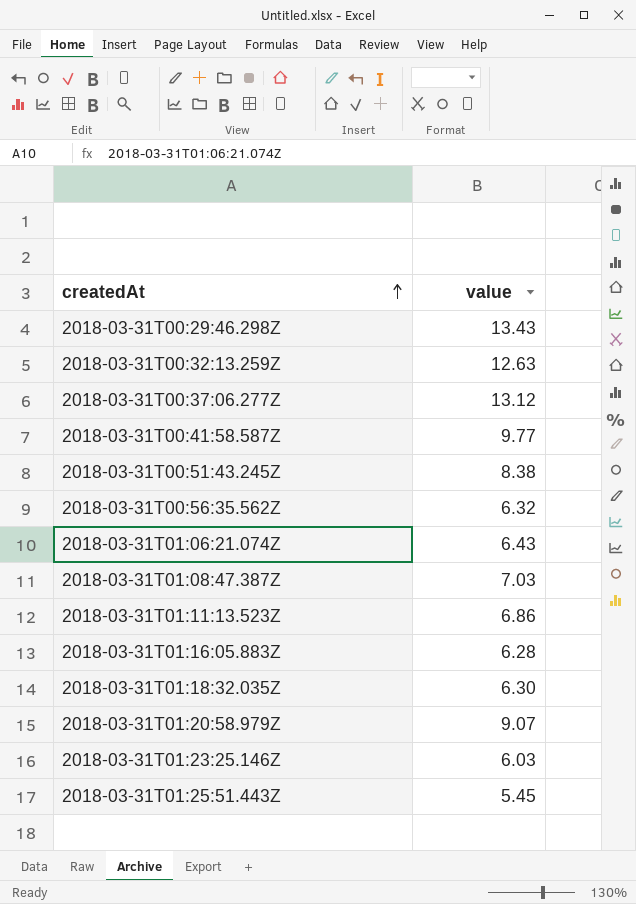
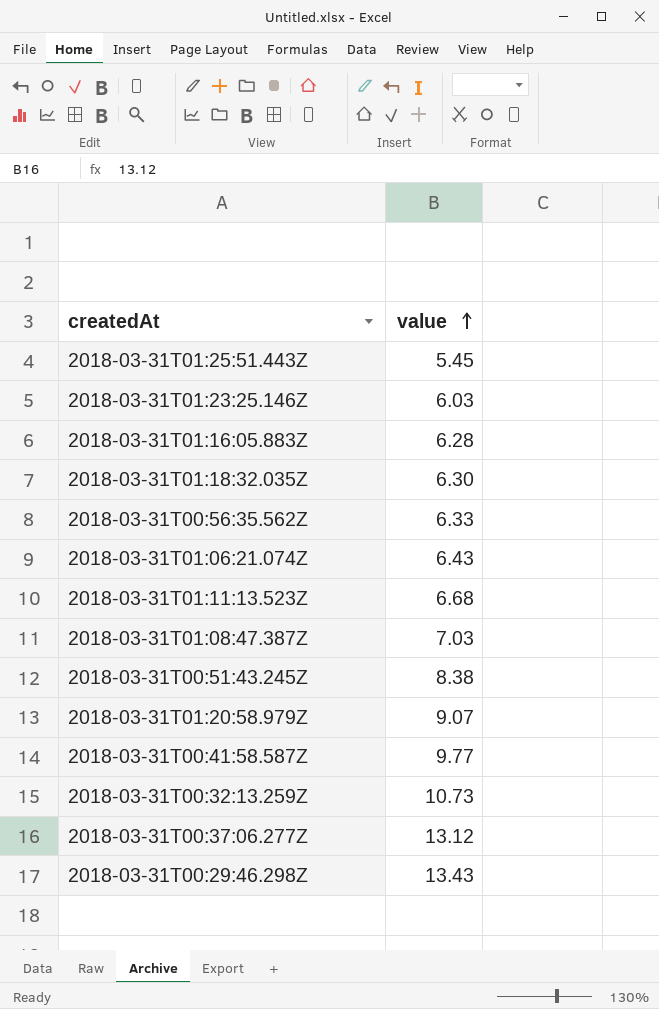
row order: createdAt ascending -> value ascending
2018-03-31T00:56:35.562Z | value: 6.32 -> 6.33
2018-03-31T01:11:13.523Z | value: 6.86 -> 6.68
2018-03-31T00:32:13.259Z | value: 12.63 -> 10.73

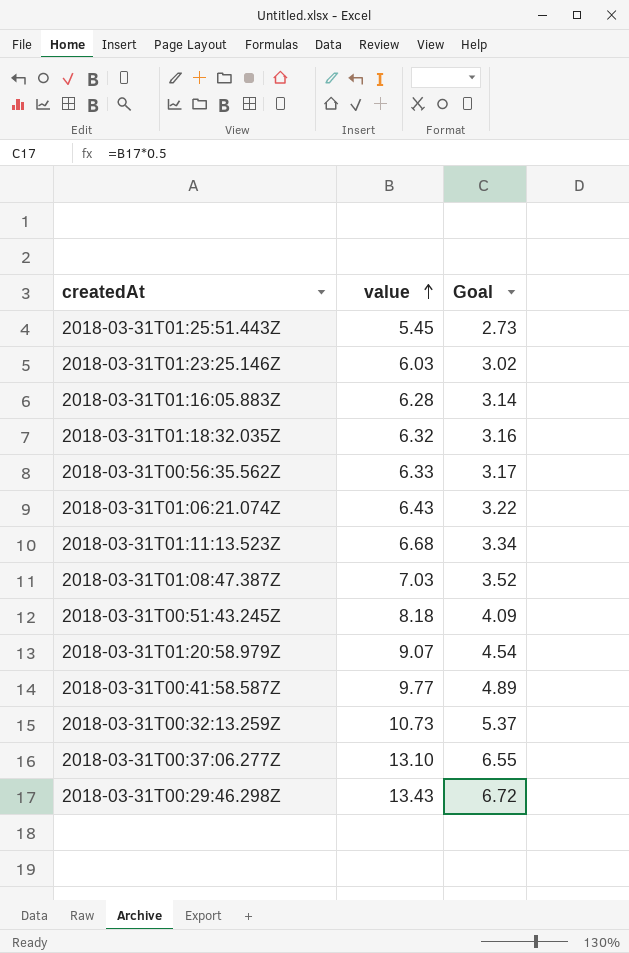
column Goal | formula: none -> [value] * 0.5
2018-03-31T01:18:32.035Z | value: 6.30 -> 6.32
2018-03-31T00:51:43.245Z | value: 8.38 -> 8.18
2018-03-31T00:37:06.277Z | value: 13.12 -> 13.10

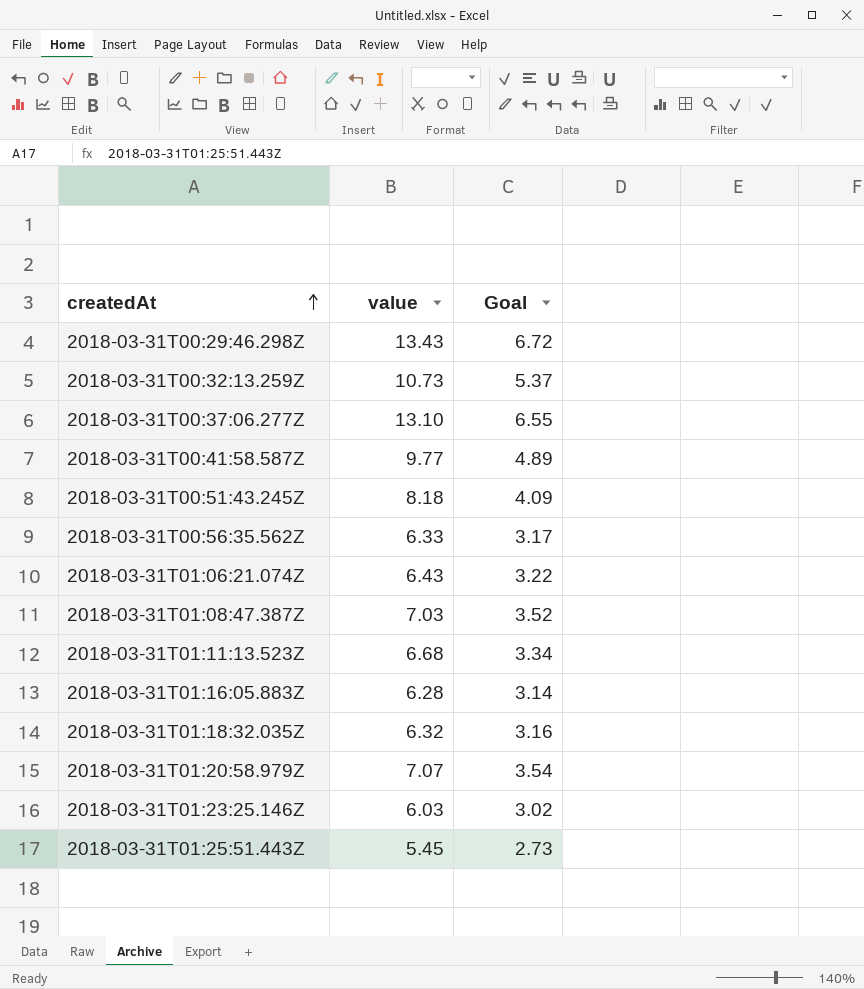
row order: value ascending -> createdAt ascending
2018-03-31T01:20:58.979Z | value: 9.07 -> 7.07
2018-03-31T01:20:58.979Z | Goal: 4.54 -> 3.54

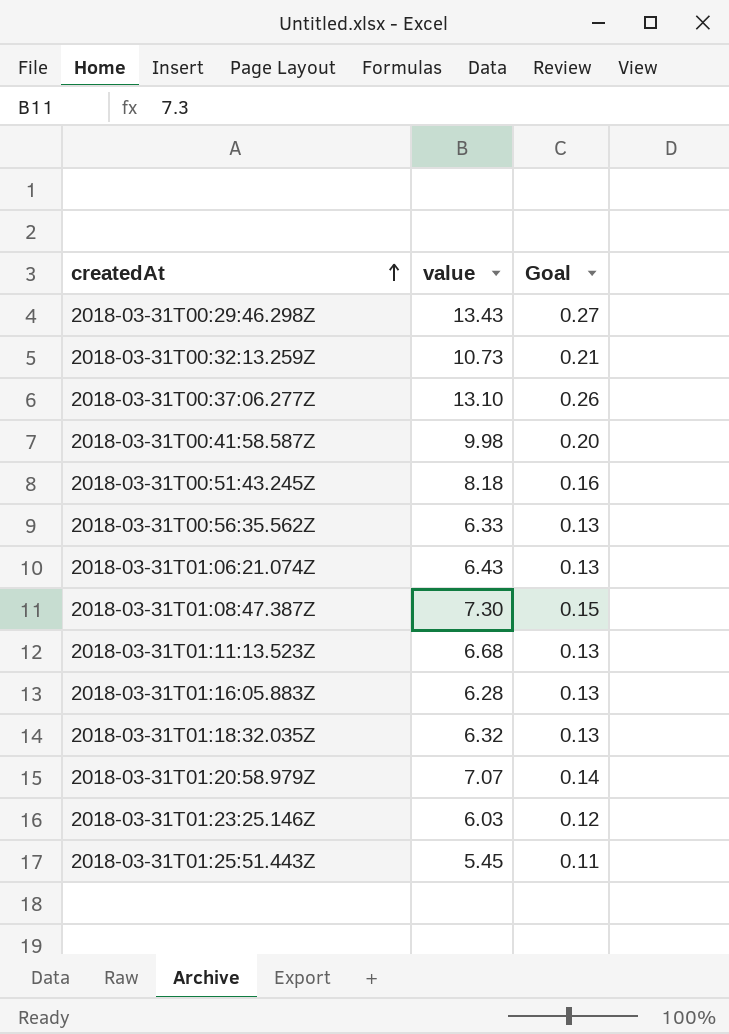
column Goal | formula: [value] * 0.5 -> [value] * 0.02
2018-03-31T00:41:58.587Z | value: 9.77 -> 9.98
2018-03-31T01:08:47.387Z | value: 7.03 -> 7.30

